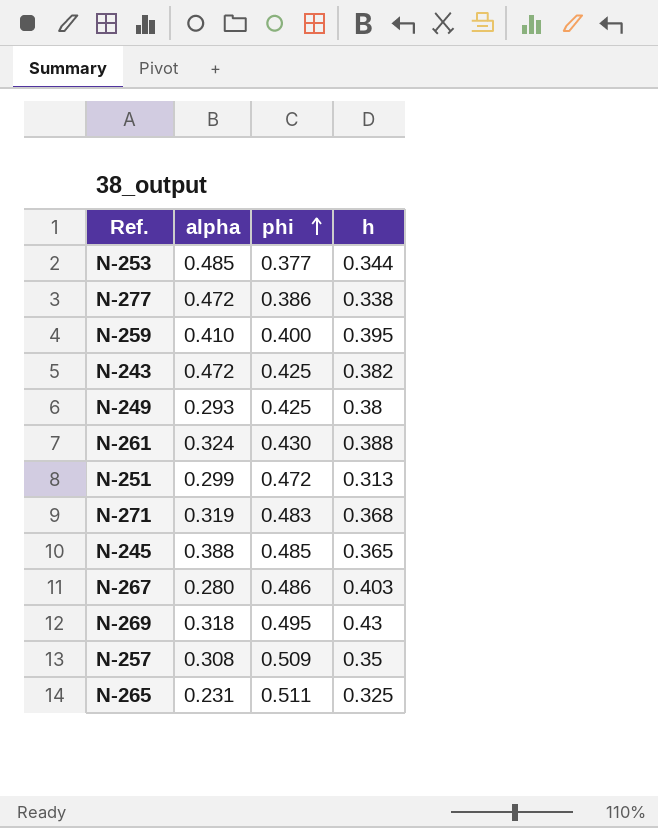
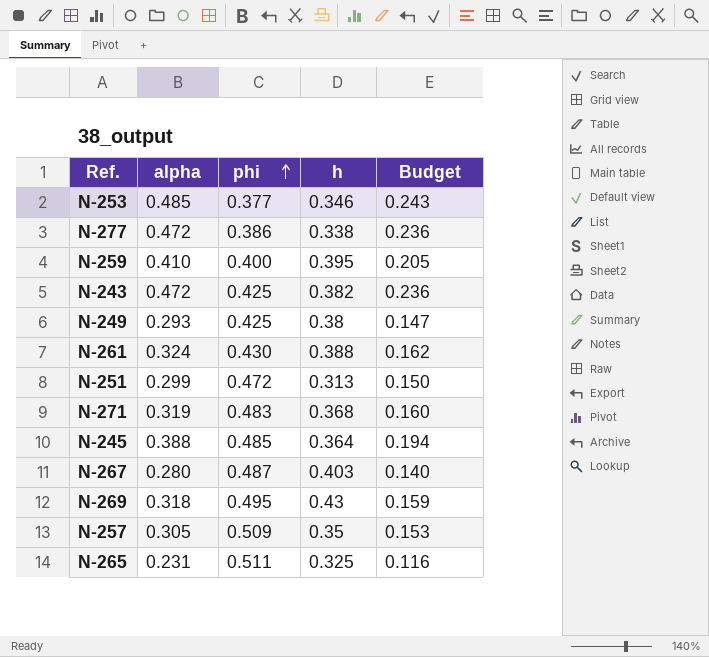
column Budget | formula: none -> [alpha] * 0.5
N-253 | h: 0.344 -> 0.346
N-245 | h: 0.365 -> 0.364
N-267 | phi: 0.486 -> 0.487
N-257 | alpha: 0.308 -> 0.305

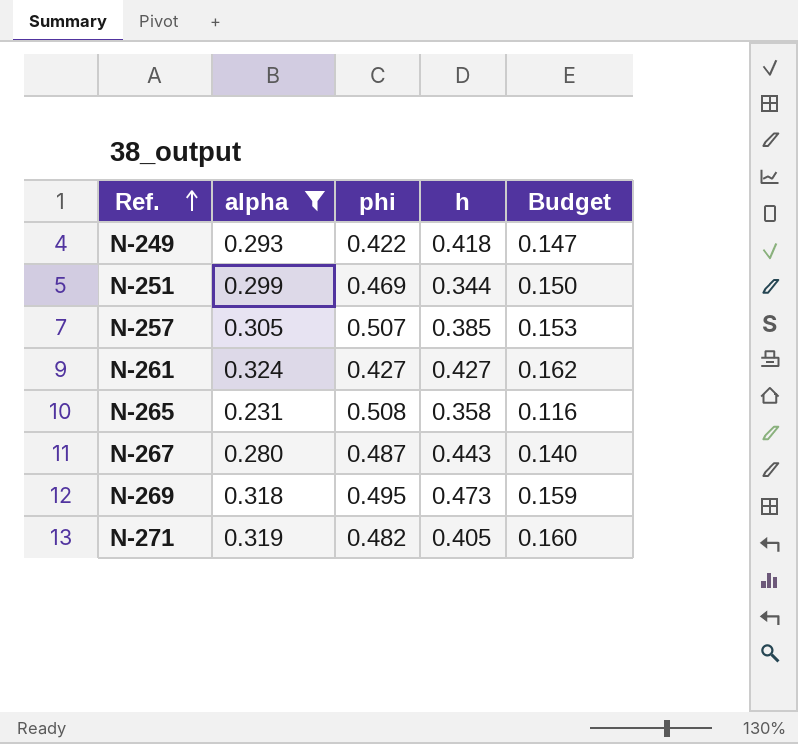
filter: none -> alpha <= 0.324
row order: phi ascending -> Ref. ascending
N-249 | phi: 0.425 -> 0.422
N-249 | h: 0.38 -> 0.418
N-251 | phi: 0.472 -> 0.469
N-251 | h: 0.313 -> 0.344
N-257 | phi: 0.509 -> 0.507
N-257 | h: 0.35 -> 0.385
N-261 | phi: 0.430 -> 0.427
N-261 | h: 0.388 -> 0.427
N-265 | phi: 0.511 -> 0.508
N-265 | h: 0.325 -> 0.358
N-267 | h: 0.403 -> 0.443
N-269 | h: 0.43 -> 0.473
N-271 | phi: 0.483 -> 0.482
N-271 | h: 0.368 -> 0.405

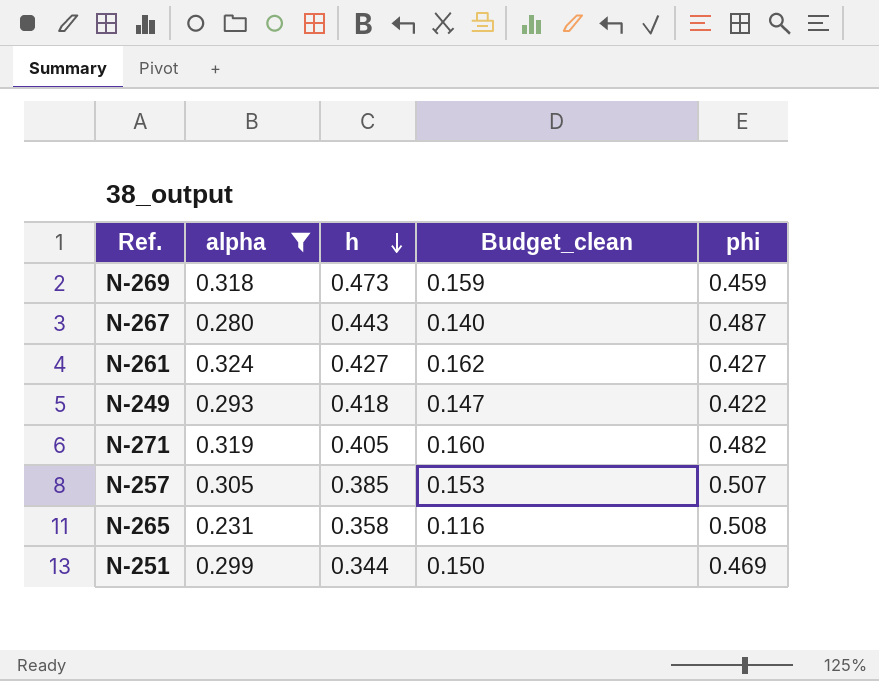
row order: Ref. ascending -> h descending
column name: Budget -> Budget_clean
column phi | position: 3 -> 5
N-269 | phi: 0.495 -> 0.459

